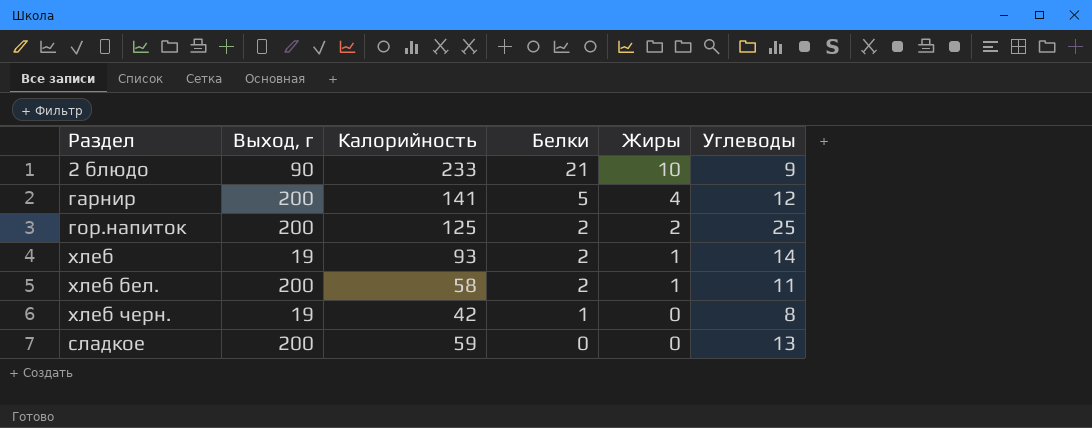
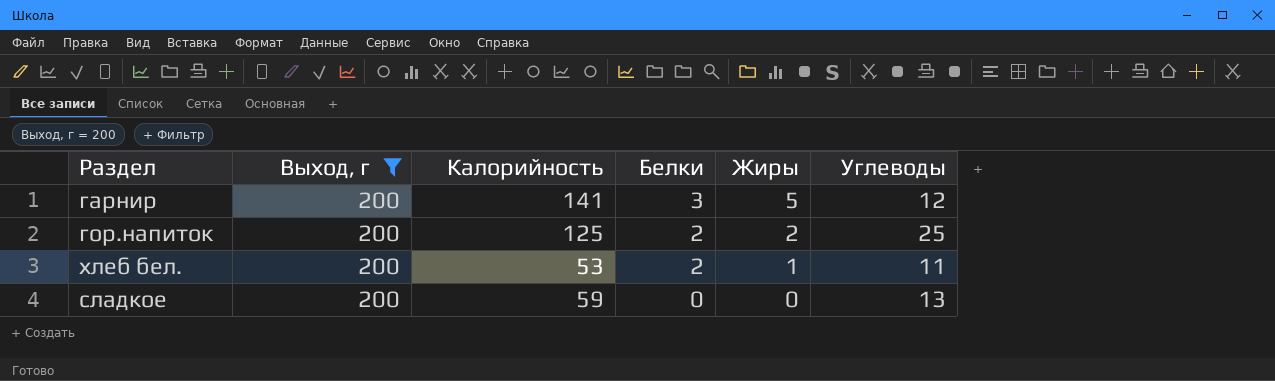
filter: none -> Выход, г = 200
гарнир | Белки: 5 -> 3
гарнир | Жиры: 4 -> 5
хлеб бел. | Калорийность: 58 -> 53

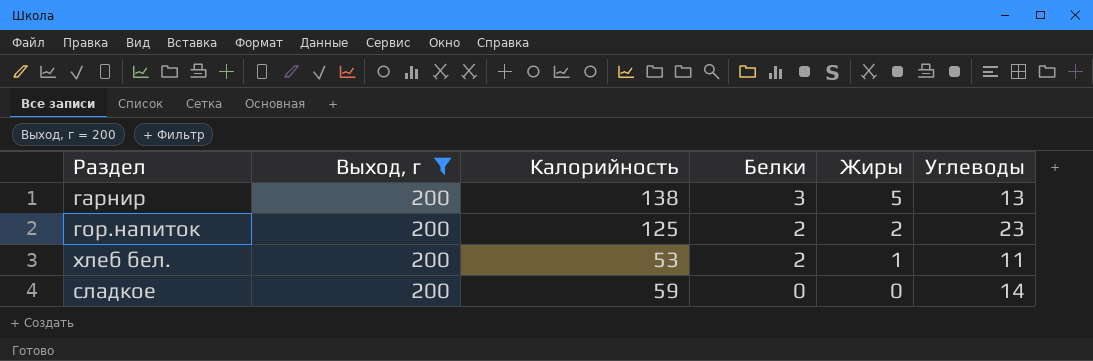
гарнир | Калорийность: 141 -> 138
гарнир | Углеводы: 12 -> 13
гор.напиток | Углеводы: 25 -> 23
сладкое | Углеводы: 13 -> 14

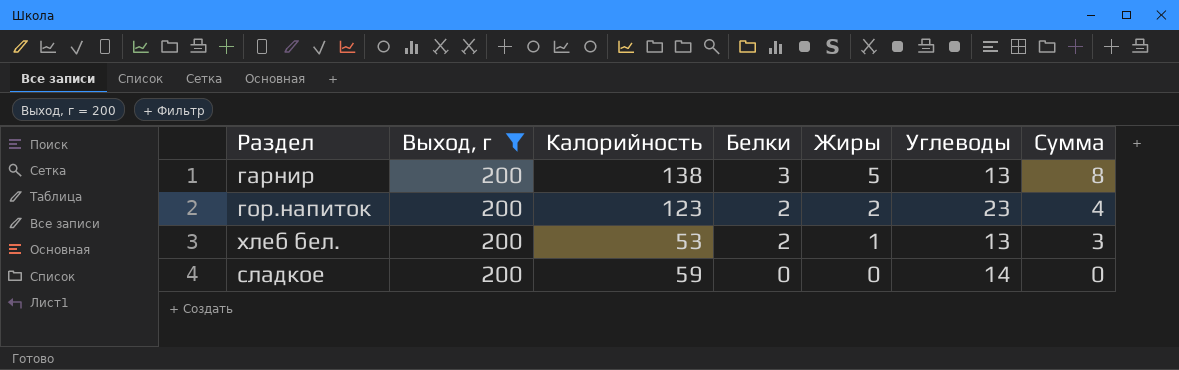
column Сумма | formula: none -> [Белки] + [Жиры]
гор.напиток | Калорийность: 125 -> 123
хлеб бел. | Углеводы: 11 -> 13

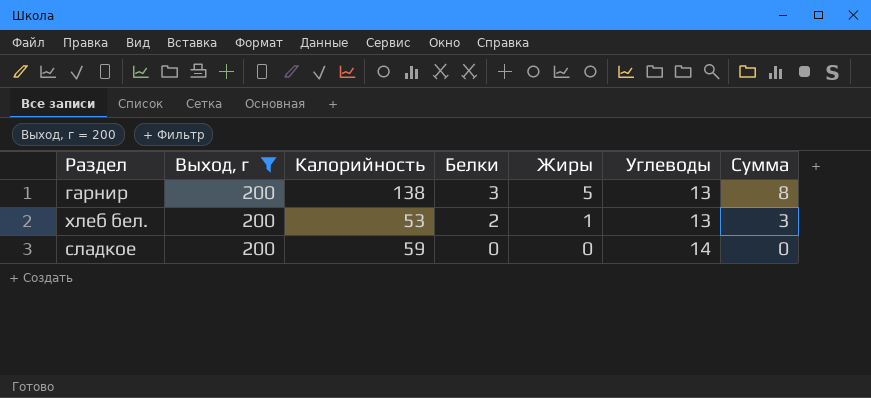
row гор.напиток: 200 | 123 | 2 | 2 | 23 | 4 -> none

